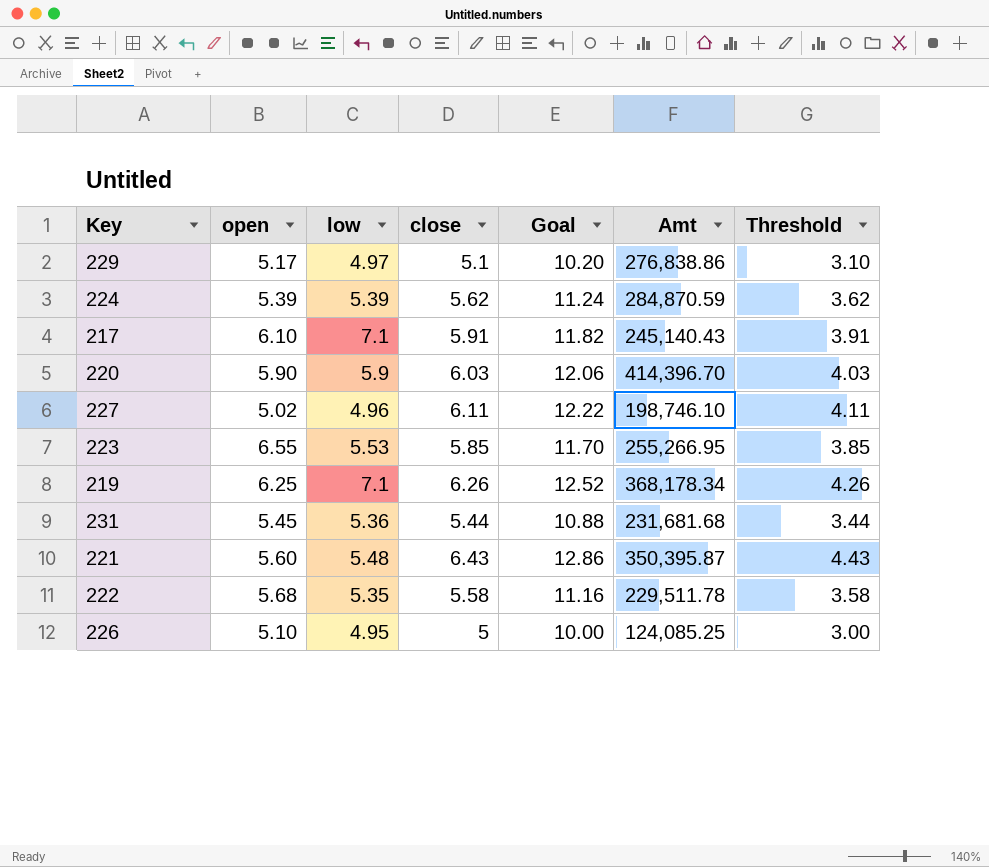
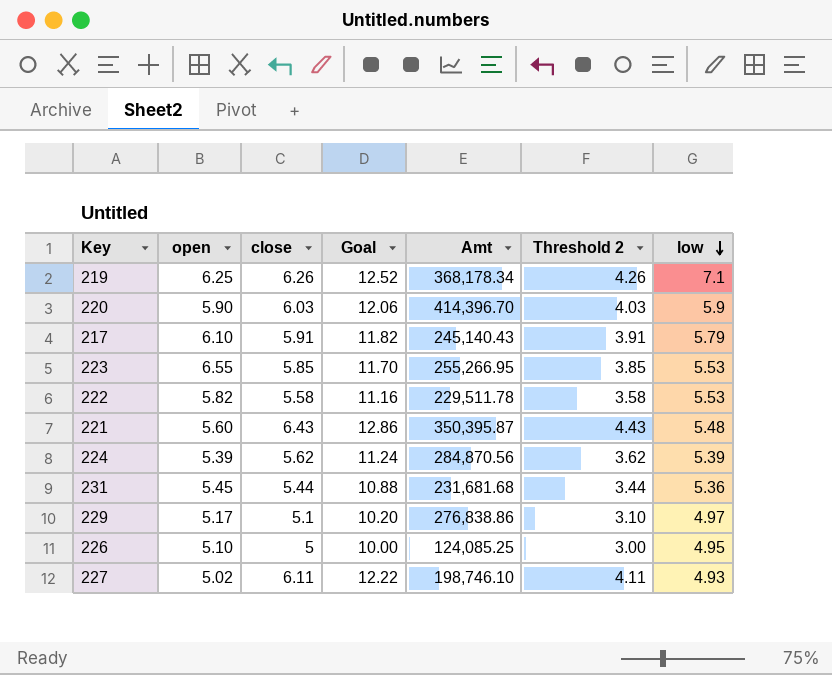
row order: none -> low descending
column name: Threshold -> Threshold 2
column low | position: 3 -> 7
217 | low: 7.1 -> 5.79
222 | open: 5.68 -> 5.82
222 | low: 5.35 -> 5.53
224 | Amt: 284,870.59 -> 284,870.56
227 | low: 4.96 -> 4.93

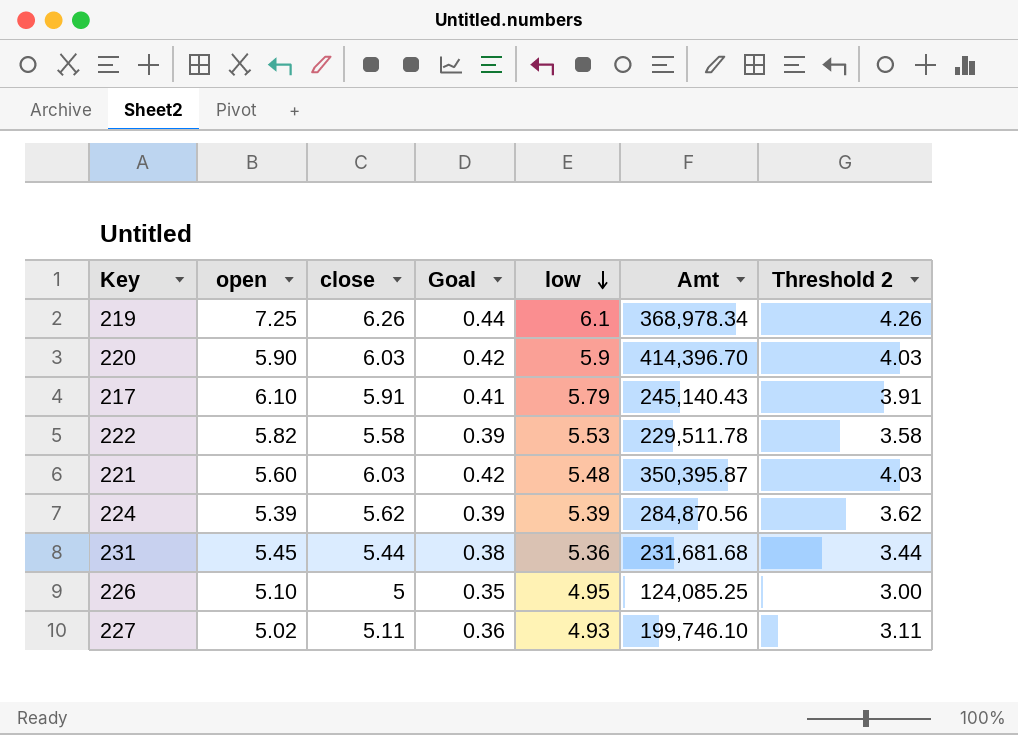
column Goal | formula: [close] * 2 -> [close] * 0.07
column low | position: 7 -> 5
row 223: 6.55 | 5.85 | 11.70 | 255,266.95 | 3.85 | 5.53 -> none
row 229: 5.17 | 5.1 | 10.20 | 276,838.86 | 3.10 | 4.97 -> none
219 | open: 6.25 -> 7.25
219 | low: 7.1 -> 6.1
219 | Amt: 368,178.34 -> 368,978.34
221 | close: 6.43 -> 6.03
221 | Threshold 2: 4.43 -> 4.03
227 | close: 6.11 -> 5.11
227 | Amt: 198,746.10 -> 199,746.10
227 | Threshold 2: 4.11 -> 3.11

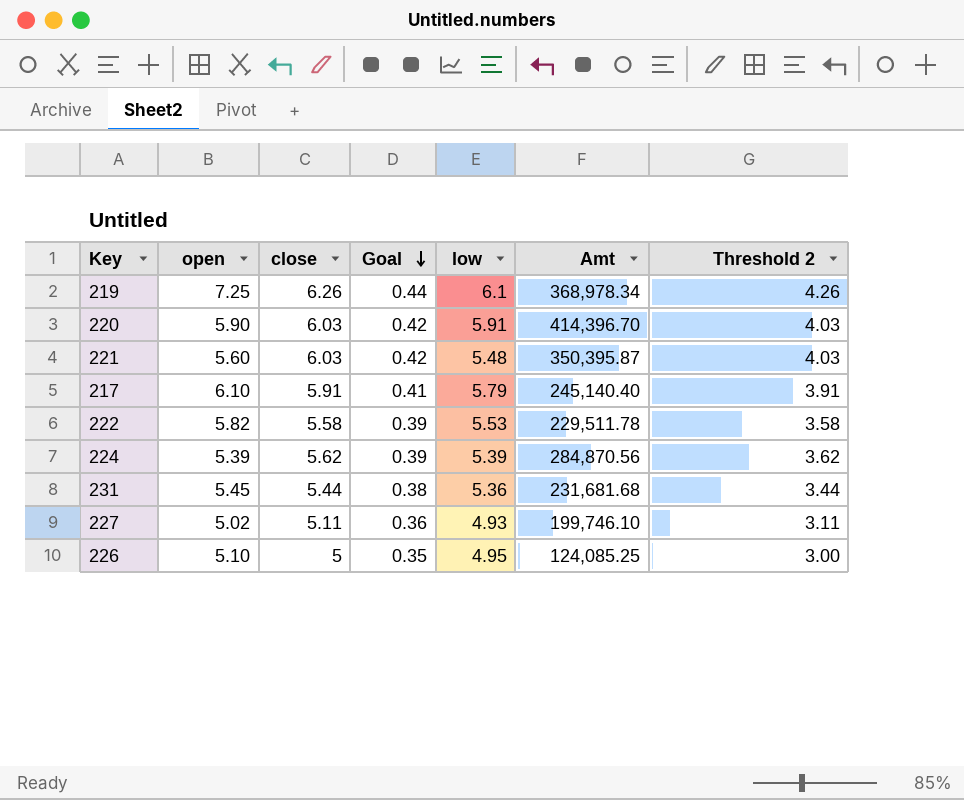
row order: low descending -> Goal descending
220 | low: 5.9 -> 5.91
217 | Amt: 245,140.43 -> 245,140.40

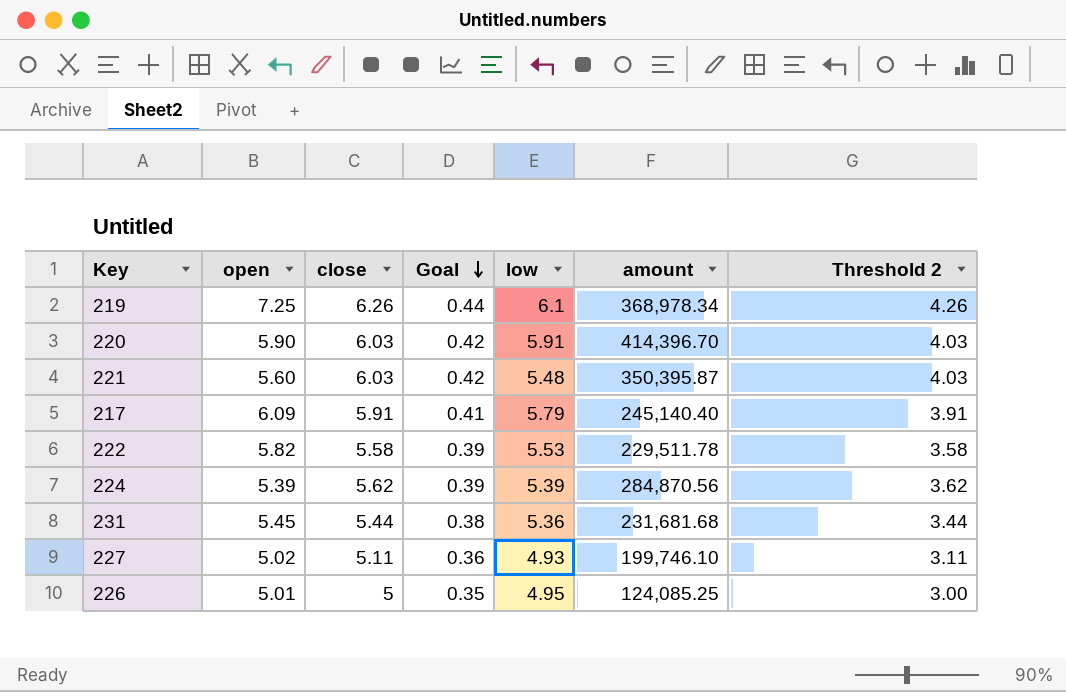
column name: Amt -> amount
217 | open: 6.10 -> 6.09
226 | open: 5.10 -> 5.01

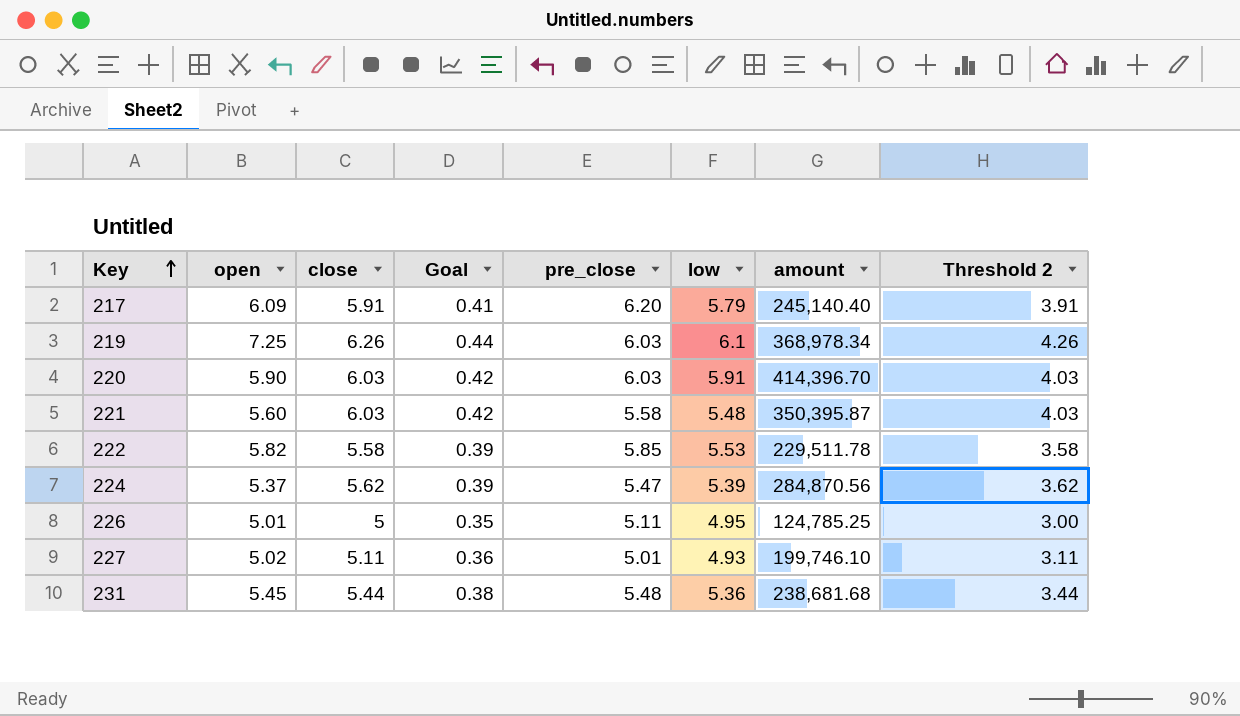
row order: Goal descending -> Key ascending
column pre_close | position: none -> 5
224 | open: 5.39 -> 5.37
226 | amount: 124,085.25 -> 124,785.25
231 | amount: 231,681.68 -> 238,681.68

